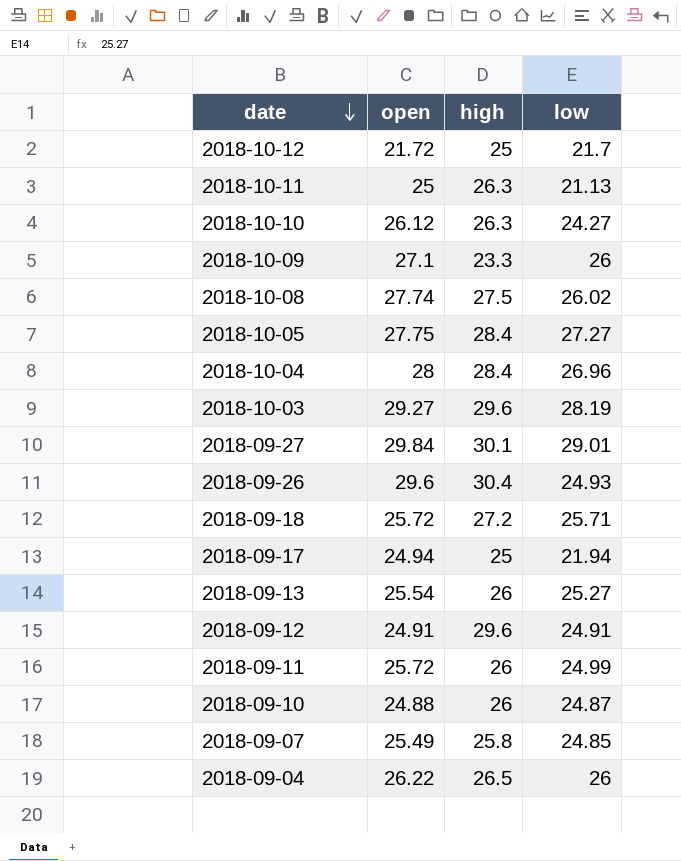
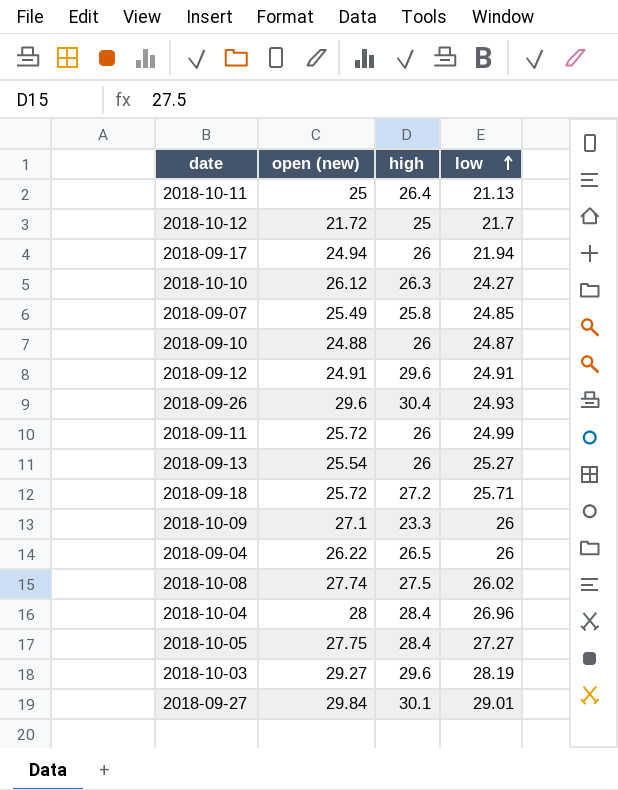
row order: date descending -> low ascending
column name: open -> open (new)
2018-10-11 | high: 26.3 -> 26.4
2018-09-17 | high: 25 -> 26

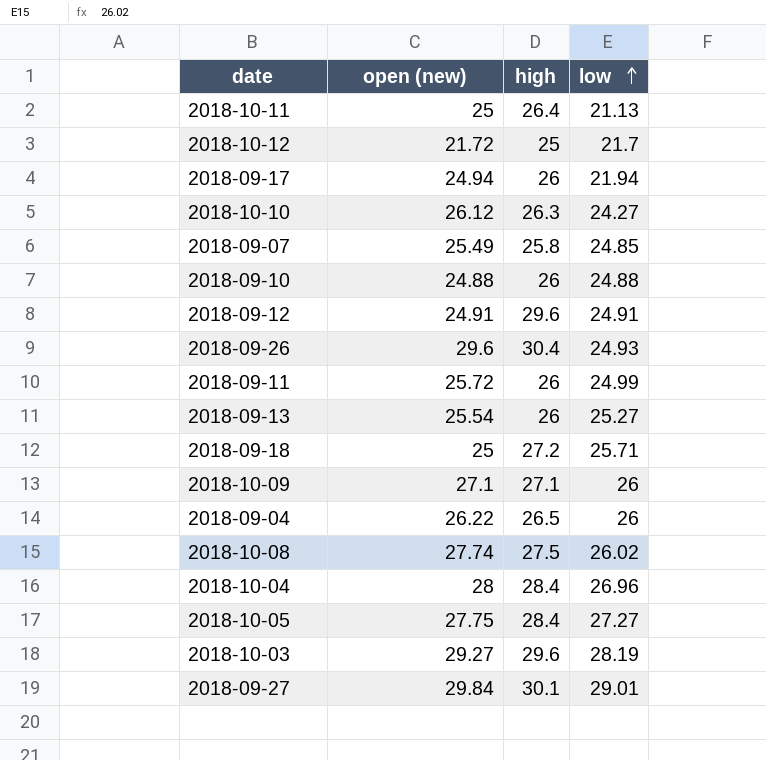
2018-09-10 | low: 24.87 -> 24.88
2018-09-18 | open (new): 25.72 -> 25
2018-10-09 | high: 23.3 -> 27.1

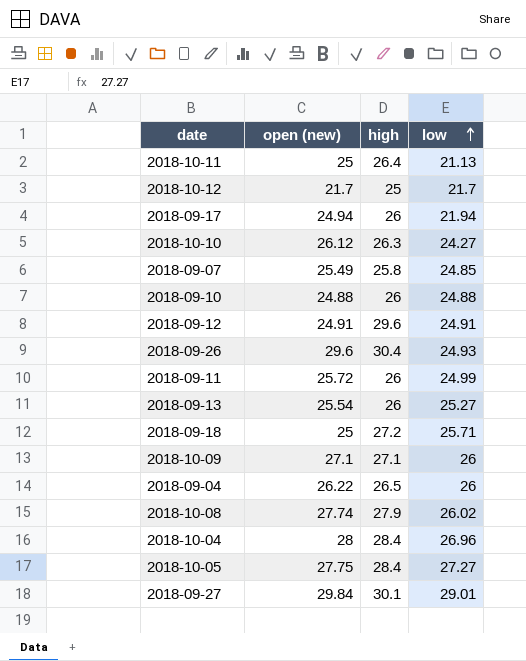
row 2018-10-03: 29.27 | 29.6 | 28.19 -> none
2018-10-12 | open (new): 21.72 -> 21.7
2018-10-08 | high: 27.5 -> 27.9

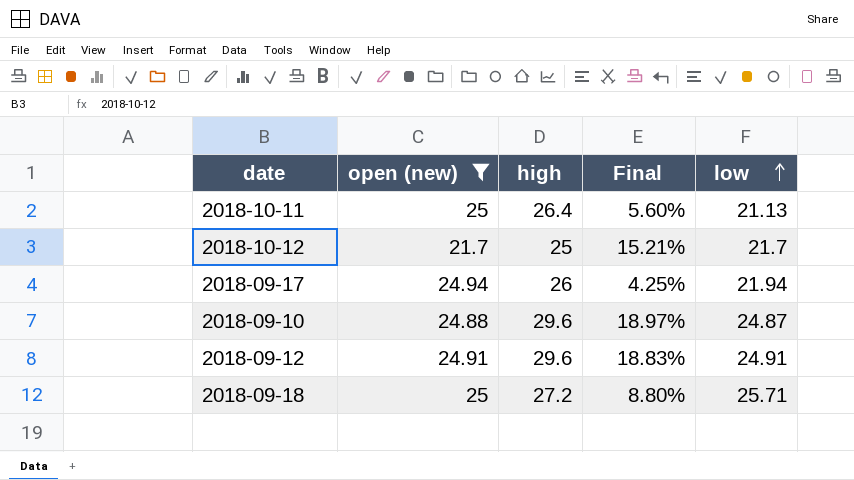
filter: none -> open (new) <= 25
column Final | formula: none -> ([high] - [open (new)]) / [open (new)]
2018-09-10 | high: 26 -> 29.6
2018-09-10 | low: 24.88 -> 24.87

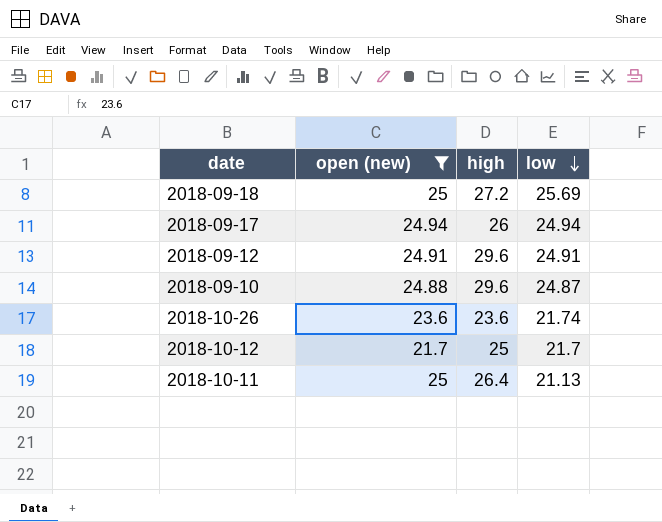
row order: low ascending -> low descending
column Final | formula: ([high] - [open (new)]) / [open (new)] -> none
2018-09-18 | low: 25.71 -> 25.69
2018-09-17 | low: 21.94 -> 24.94
row 2018-10-26: none -> 23.6 | 23.6 | 21.74

